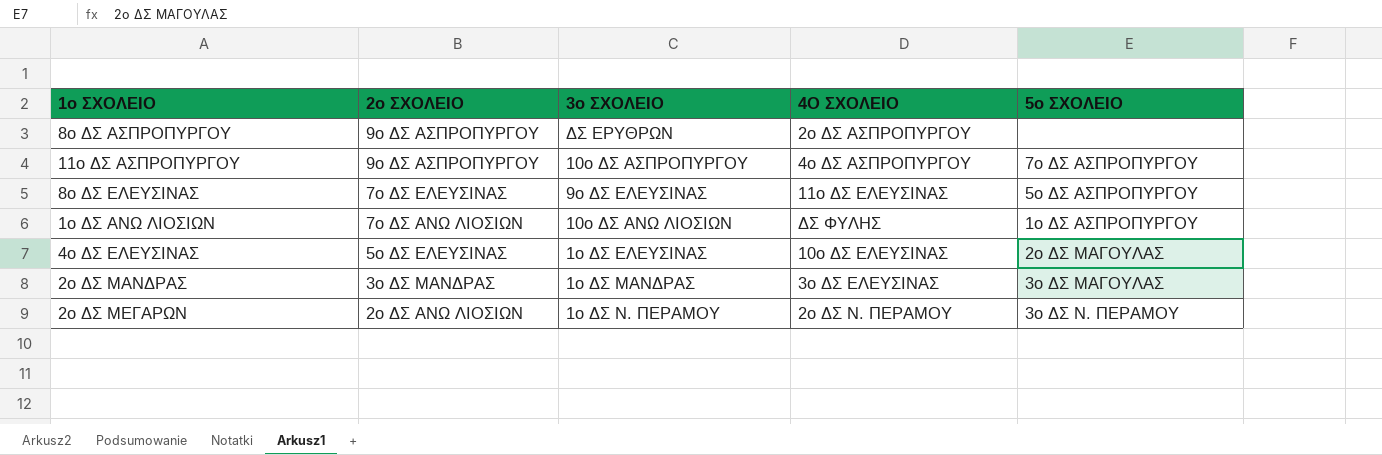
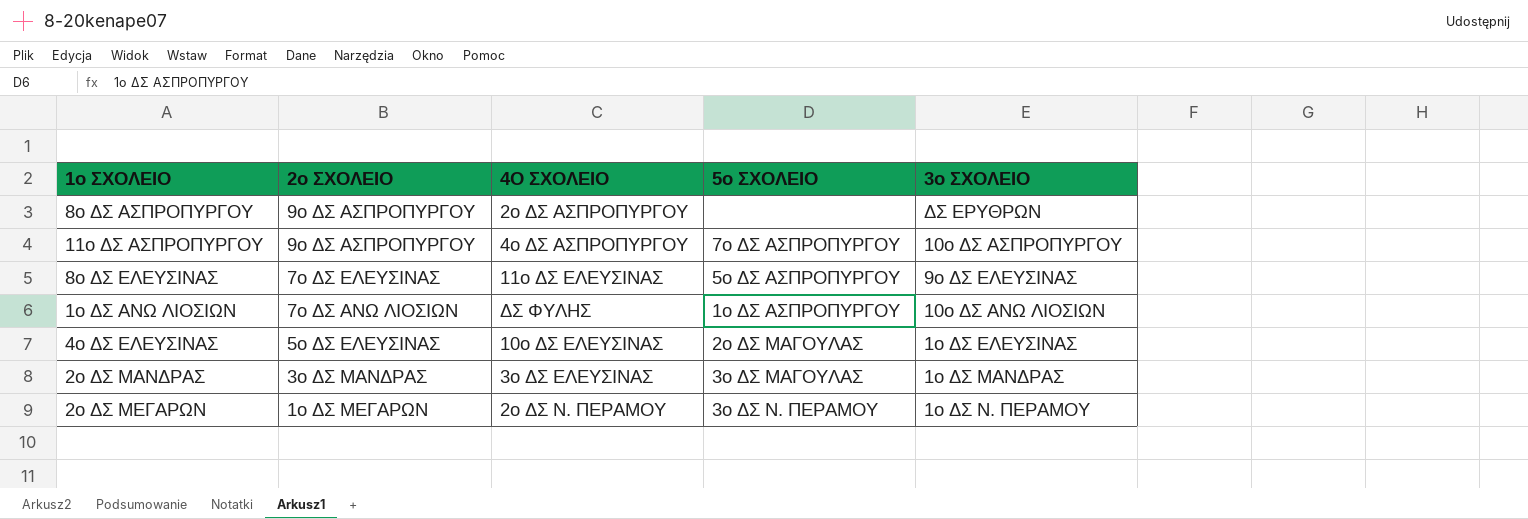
column 3ο ΣΧΟΛΕΙΟ | position: 3 -> 5
2ο ΔΣ ΜΕΓΑΡΩΝ | 2ο ΣΧΟΛΕΙΟ: 2ο ΔΣ ΑΝΩ ΛΙΟΣΙΩΝ -> 1ο ΔΣ ΜΕΓΑΡΩΝ

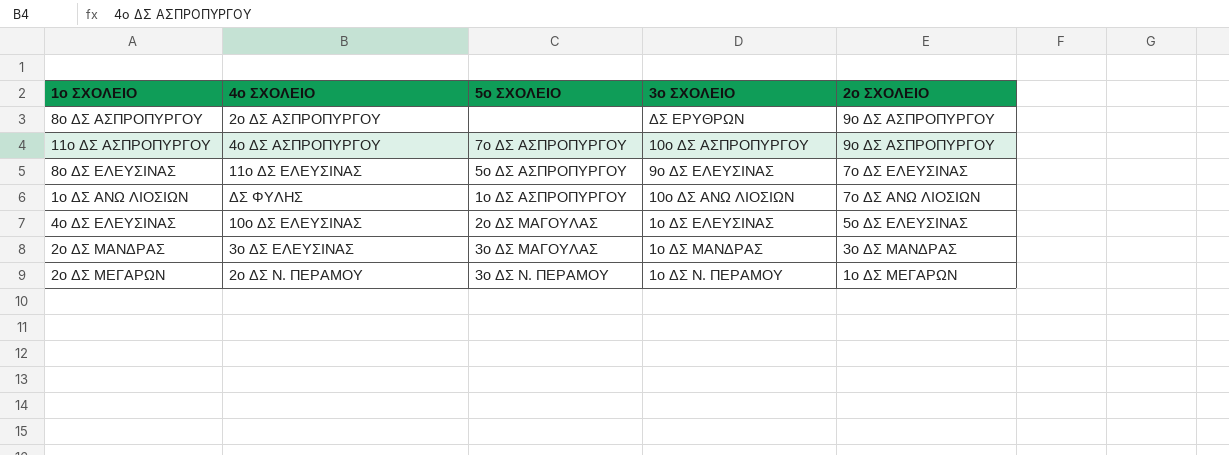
column name: 4Ο ΣΧΟΛΕΙΟ -> 4ο ΣΧΟΛΕΙΟ
column 2ο ΣΧΟΛΕΙΟ | position: 2 -> 5

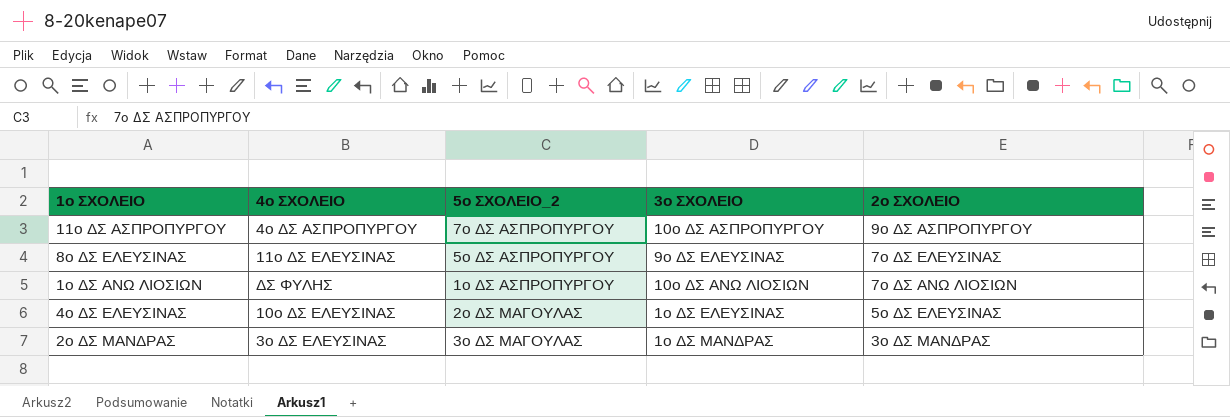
column name: 5ο ΣΧΟΛΕΙΟ -> 5ο ΣΧΟΛΕΙΟ_2
row 8ο ΔΣ ΑΣΠΡΟΠΥΡΓΟΥ: 2ο ΔΣ ΑΣΠΡΟΠΥΡΓΟΥ | none | ΔΣ ΕΡΥΘΡΩΝ | 9ο ΔΣ ΑΣΠΡΟΠΥΡΓΟΥ -> none
row 2ο ΔΣ ΜΕΓΑΡΩΝ: 2ο ΔΣ Ν. ΠΕΡΑΜΟΥ | 3ο ΔΣ Ν. ΠΕΡΑΜΟΥ | 1ο ΔΣ Ν. ΠΕΡΑΜΟΥ | 1ο ΔΣ ΜΕΓΑΡΩΝ -> none

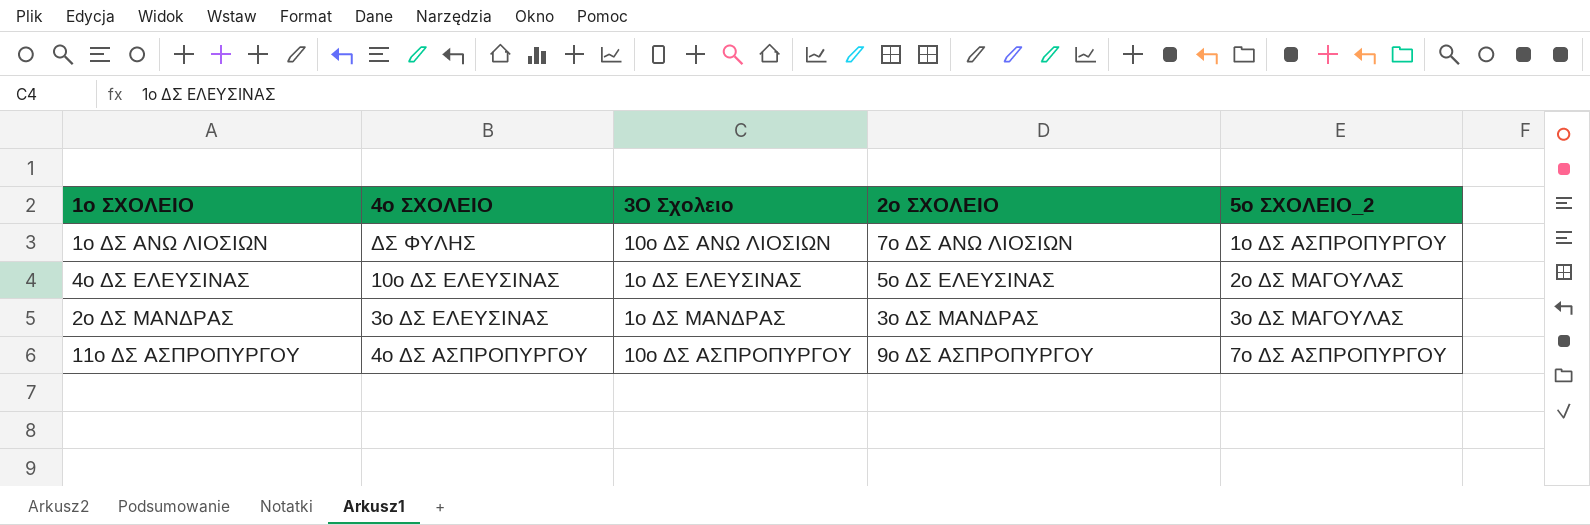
row order: 2ο ΣΧΟΛΕΙΟ descending -> 5ο ΣΧΟΛΕΙΟ_2 ascending
column name: 3ο ΣΧΟΛΕΙΟ -> 3Ο Σχολειο
column 5ο ΣΧΟΛΕΙΟ_2 | position: 3 -> 5
row 8ο ΔΣ ΕΛΕΥΣΙΝΑΣ: 11ο ΔΣ ΕΛΕΥΣΙΝΑΣ | 5ο ΔΣ ΑΣΠΡΟΠΥΡΓΟΥ | 9ο ΔΣ ΕΛΕΥΣΙΝΑΣ | 7ο ΔΣ ΕΛΕΥΣΙΝΑΣ -> none

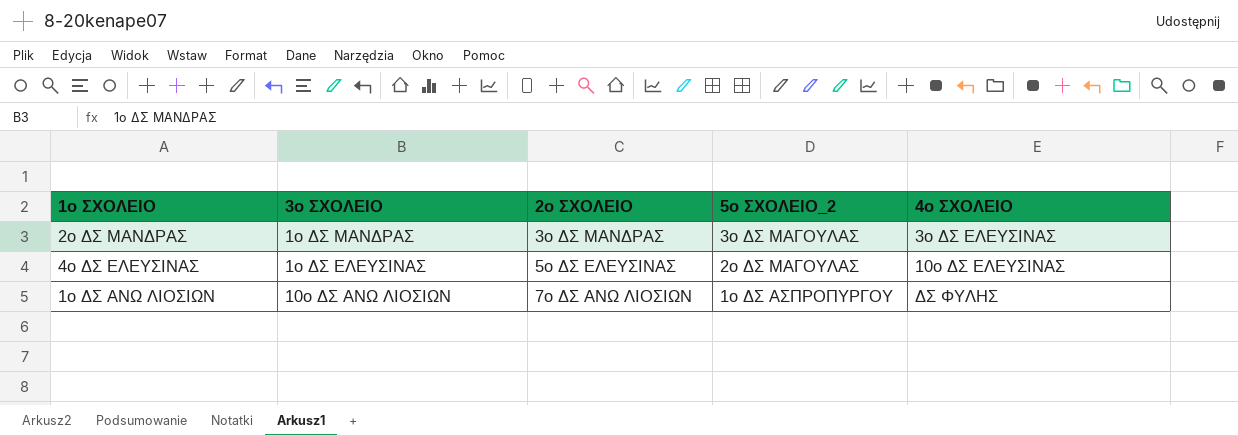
row order: 5ο ΣΧΟΛΕΙΟ_2 ascending -> 2ο ΣΧΟΛΕΙΟ ascending
column name: 3Ο Σχολειο -> 3ο ΣΧΟΛΕΙΟ
column 4ο ΣΧΟΛΕΙΟ | position: 2 -> 5
row 11ο ΔΣ ΑΣΠΡΟΠΥΡΓΟΥ: 4ο ΔΣ ΑΣΠΡΟΠΥΡΓΟΥ | 10ο ΔΣ ΑΣΠΡΟΠΥΡΓΟΥ | 9ο ΔΣ ΑΣΠΡΟΠΥΡΓΟΥ | 7ο ΔΣ ΑΣΠΡΟΠΥΡΓΟΥ -> none

